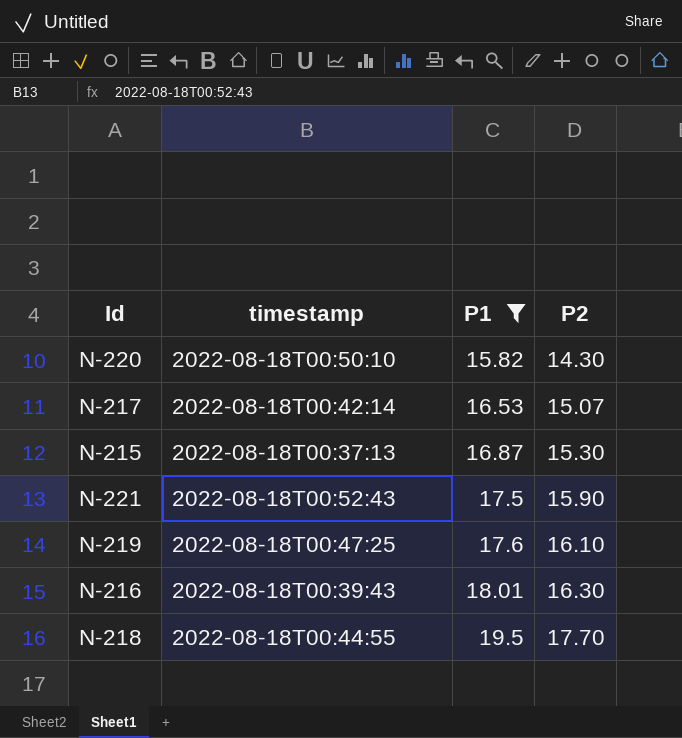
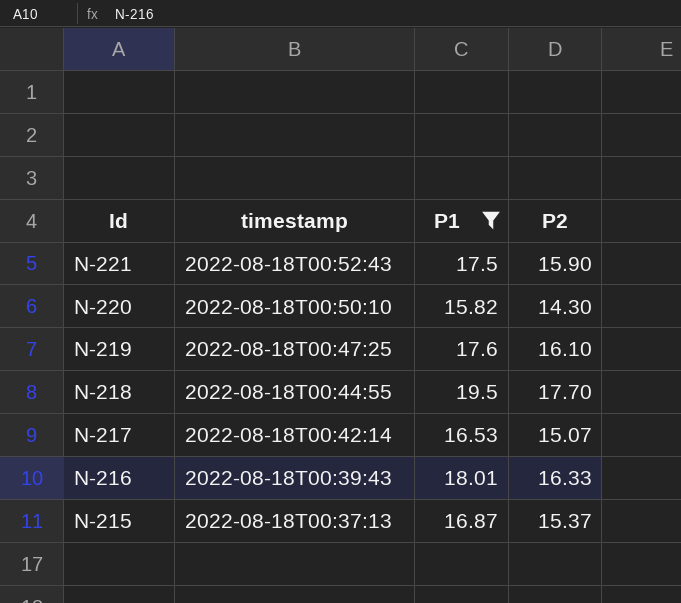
row order: P1 ascending -> Id descending
N-216 | P2: 16.30 -> 16.33
N-215 | P2: 15.30 -> 15.37

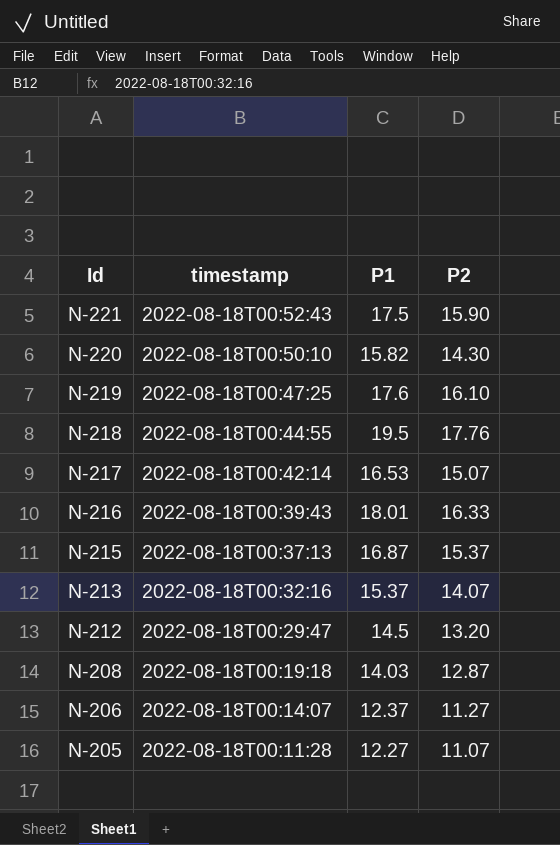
filter: P1 >= 15.82 -> none
N-218 | P2: 17.70 -> 17.76

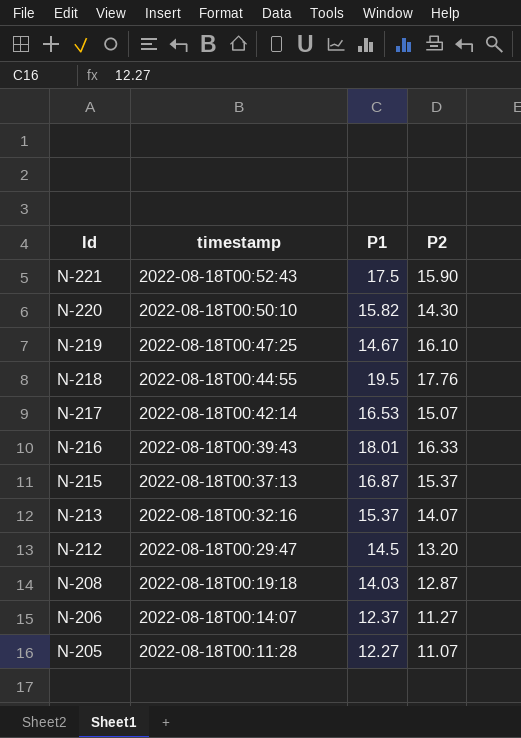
N-219 | P1: 17.6 -> 14.67

